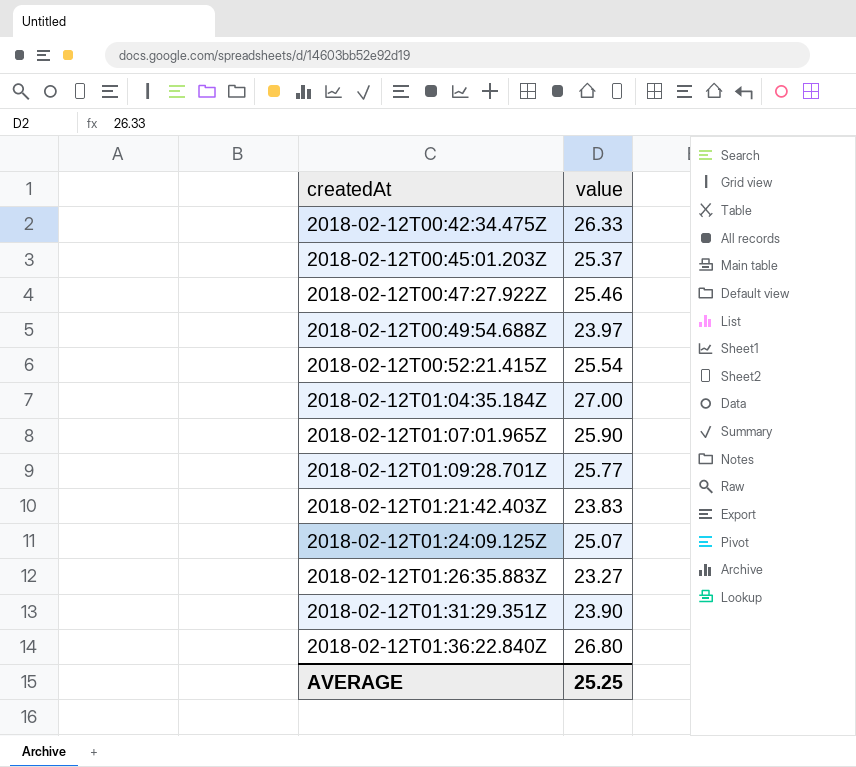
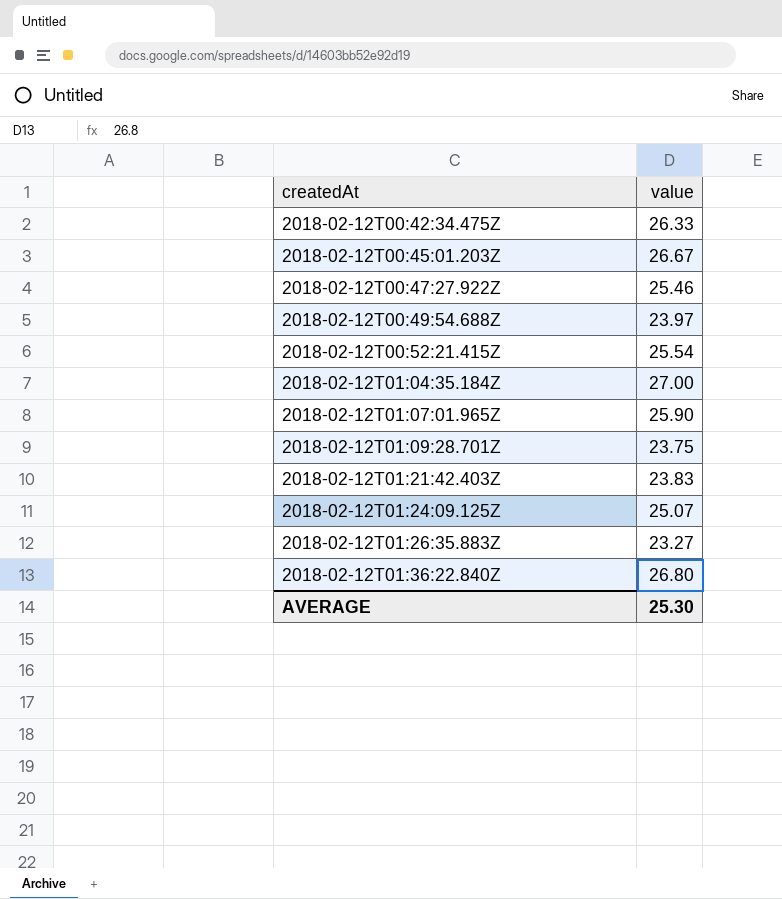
row 2018-02-12T01:31:29.351Z: 23.90 -> none
2018-02-12T00:45:01.203Z | value: 25.37 -> 26.67
2018-02-12T01:09:28.701Z | value: 25.77 -> 23.75
AVERAGE | value: 25.25 -> 25.30

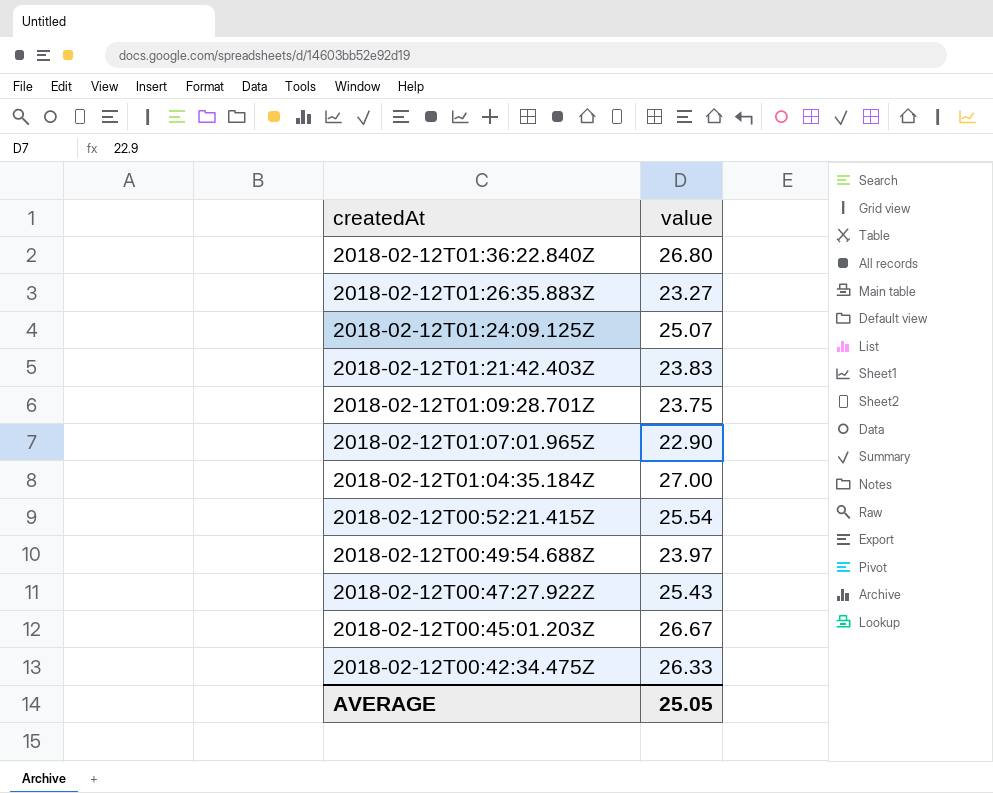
row order: createdAt ascending -> createdAt descending
2018-02-12T01:07:01.965Z | value: 25.90 -> 22.90
2018-02-12T00:47:27.922Z | value: 25.46 -> 25.43
AVERAGE | value: 25.30 -> 25.05

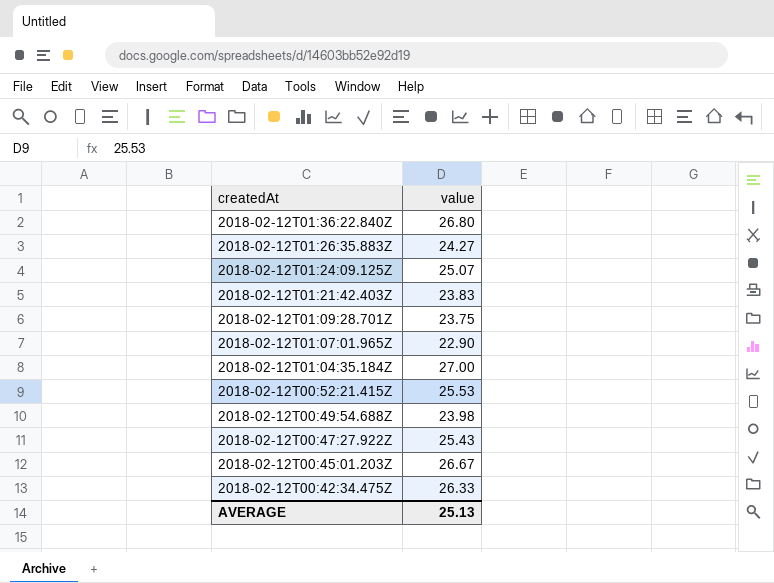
2018-02-12T01:26:35.883Z | value: 23.27 -> 24.27
2018-02-12T00:52:21.415Z | value: 25.54 -> 25.53
2018-02-12T00:49:54.688Z | value: 23.97 -> 23.98
AVERAGE | value: 25.05 -> 25.13

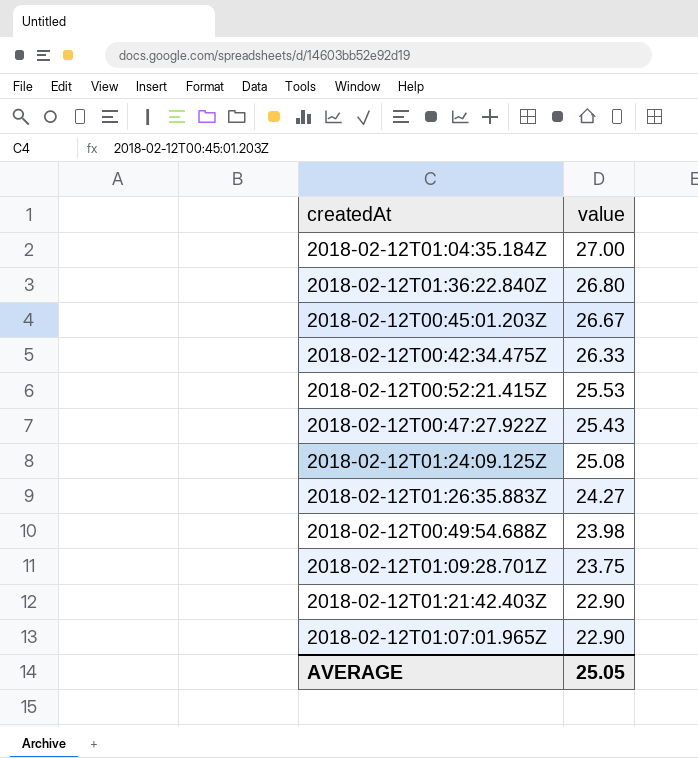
row order: createdAt descending -> value descending
2018-02-12T01:24:09.125Z | value: 25.07 -> 25.08
2018-02-12T01:21:42.403Z | value: 23.83 -> 22.90
AVERAGE | value: 25.13 -> 25.05

